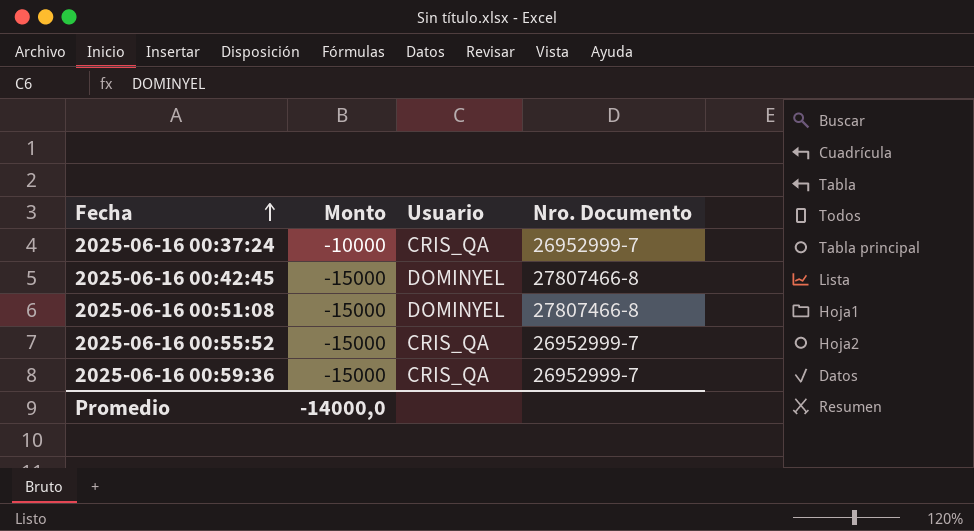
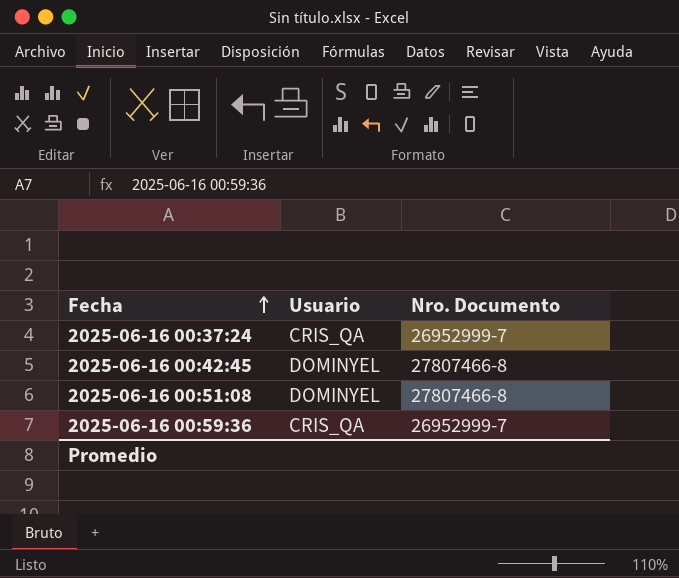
column Monto | position: 2 -> none
row 2025-06-16 00:55:52: -15000 | CRIS_QA | 26952999-7 -> none

